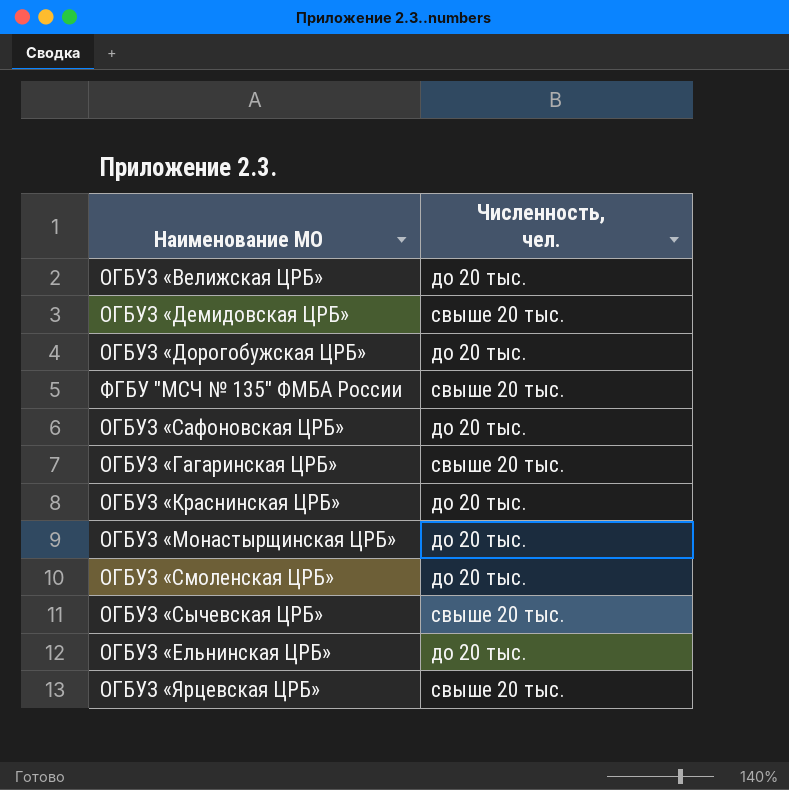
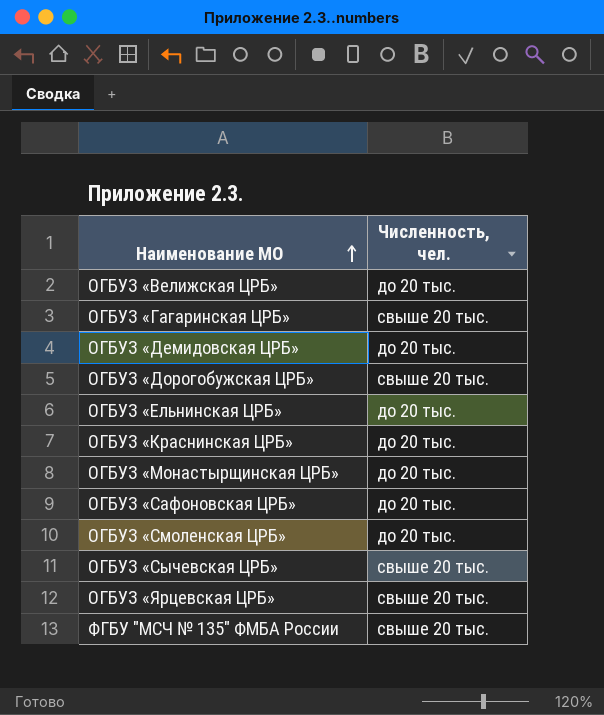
row order: none -> Наименование МО ascending
ОГБУЗ «Демидовская ЦРБ» | Численность, чел.: свыше 20 тыс. -> до 20 тыс.
ОГБУЗ «Дорогобужская ЦРБ» | Численность, чел.: до 20 тыс. -> свыше 20 тыс.

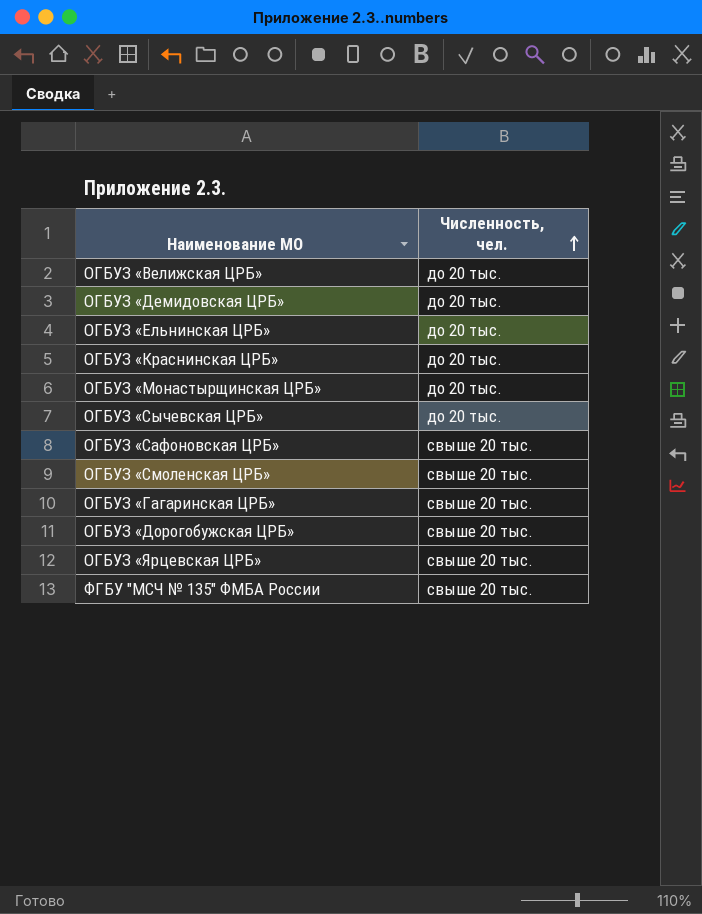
row order: Наименование МО ascending -> Численность, чел. ascending
ОГБУЗ «Сычевская ЦРБ» | Численность, чел.: свыше 20 тыс. -> до 20 тыс.
ОГБУЗ «Сафоновская ЦРБ» | Численность, чел.: до 20 тыс. -> свыше 20 тыс.
ОГБУЗ «Смоленская ЦРБ» | Численность, чел.: до 20 тыс. -> свыше 20 тыс.

